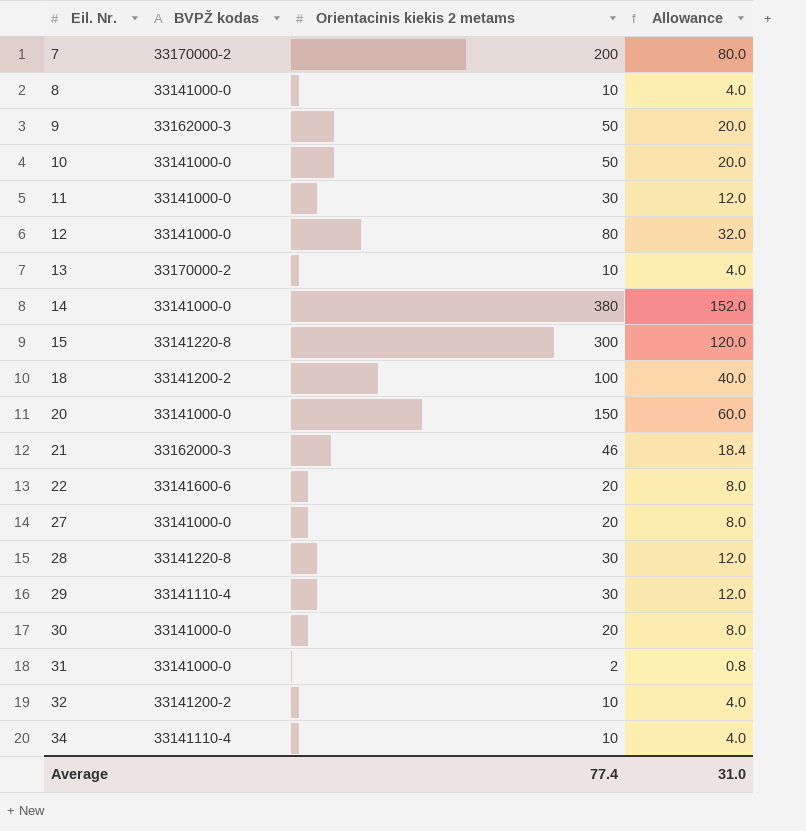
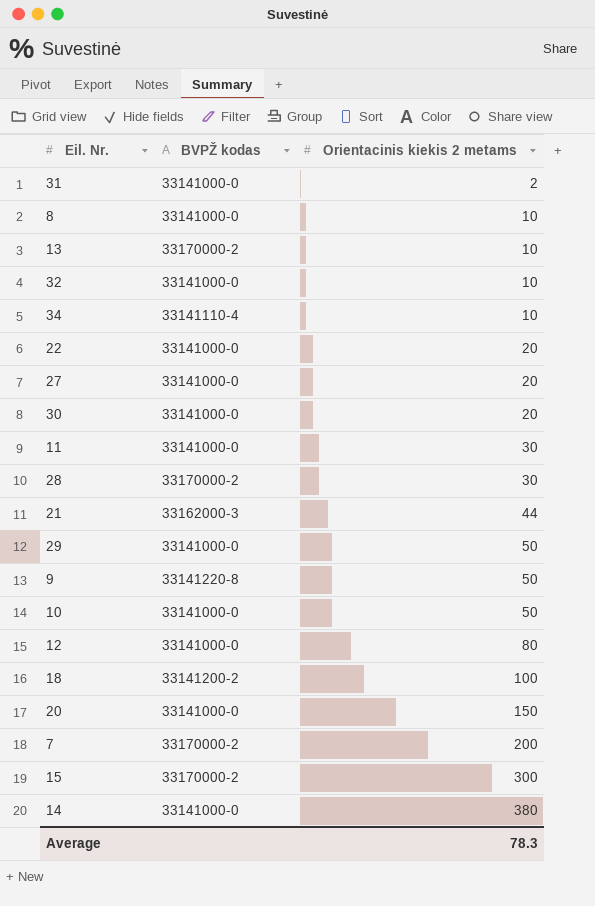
row order: Eil. Nr. ascending -> Orientacinis kiekis 2 metams ascending
column Allowance | formula: [Orientacinis kiekis 2 metams] * 0.4 -> none
32 | BVPŽ kodas: 33141200-2 -> 33141000-0
22 | BVPŽ kodas: 33141600-6 -> 33141000-0
28 | BVPŽ kodas: 33141220-8 -> 33170000-2
21 | Orientacinis kiekis 2 metams: 46 -> 44
29 | BVPŽ kodas: 33141110-4 -> 33141000-0
29 | Orientacinis kiekis 2 metams: 30 -> 50
9 | BVPŽ kodas: 33162000-3 -> 33141220-8
15 | BVPŽ kodas: 33141220-8 -> 33170000-2
Average | Orientacinis kiekis 2 metams: 77.4 -> 78.3

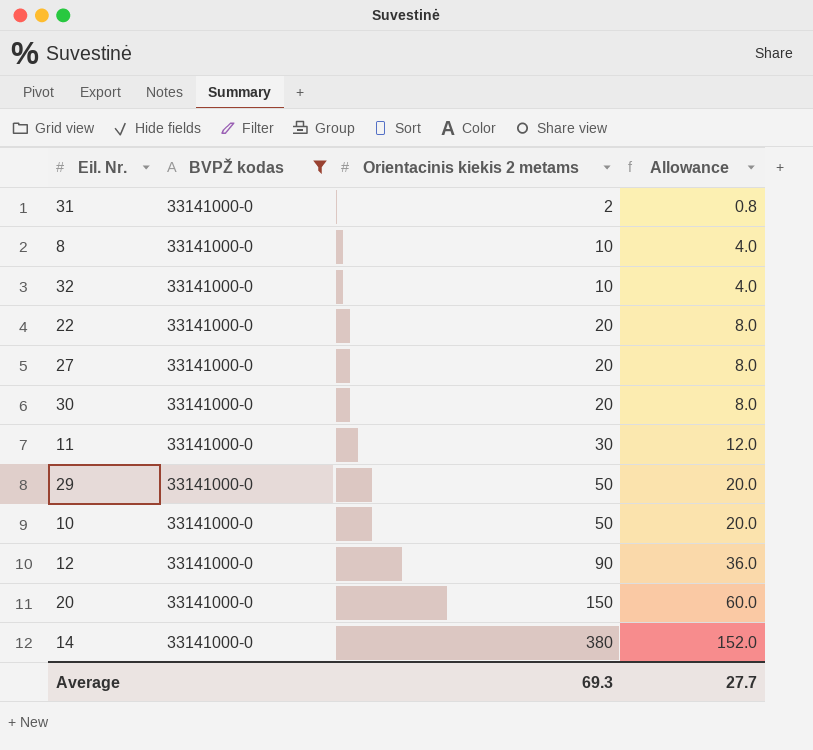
filter: none -> BVPŽ kodas = 33141000-0
column Allowance | formula: none -> [Orientacinis kiekis 2 metams] * 0.4
12 | Orientacinis kiekis 2 metams: 80 -> 90
Average | Orientacinis kiekis 2 metams: 78.3 -> 69.3

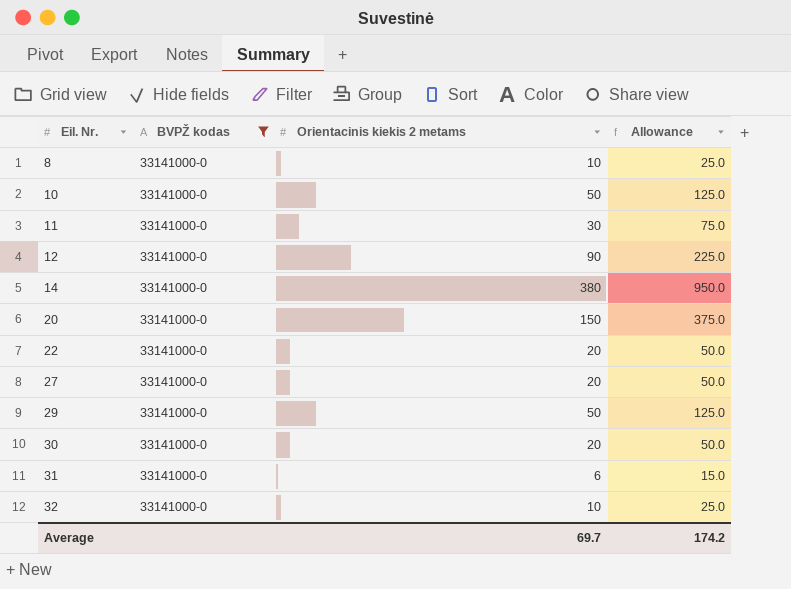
row order: Orientacinis kiekis 2 metams ascending -> Eil. Nr. ascending
column Allowance | formula: [Orientacinis kiekis 2 metams] * 0.4 -> [Orientacinis kiekis 2 metams] * 2.5
31 | Orientacinis kiekis 2 metams: 2 -> 6
Average | Orientacinis kiekis 2 metams: 69.3 -> 69.7
Average | Allowance: 27.7 -> 174.2

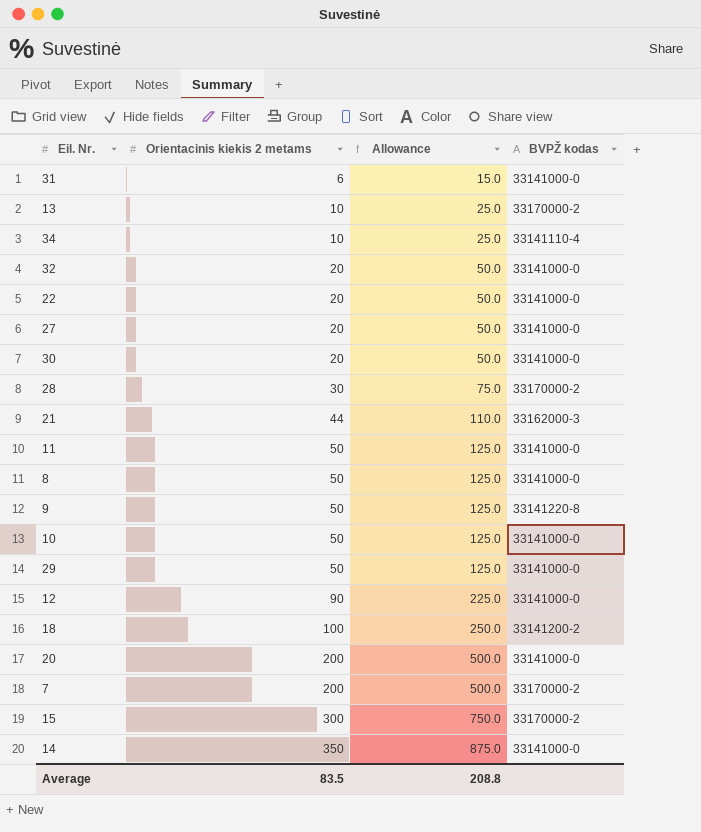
filter: BVPŽ kodas = 33141000-0 -> none
row order: Eil. Nr. ascending -> Orientacinis kiekis 2 metams ascending
column BVPŽ kodas | position: 2 -> 4
32 | Orientacinis kiekis 2 metams: 10 -> 20
32 | Allowance: 25.0 -> 50.0
11 | Orientacinis kiekis 2 metams: 30 -> 50
11 | Allowance: 75.0 -> 125.0
8 | Orientacinis kiekis 2 metams: 10 -> 50
8 | Allowance: 25.0 -> 125.0
20 | Orientacinis kiekis 2 metams: 150 -> 200
20 | Allowance: 375.0 -> 500.0
14 | Orientacinis kiekis 2 metams: 380 -> 350
14 | Allowance: 950.0 -> 875.0
Average | Orientacinis kiekis 2 metams: 69.7 -> 83.5
Average | Allowance: 174.2 -> 208.8

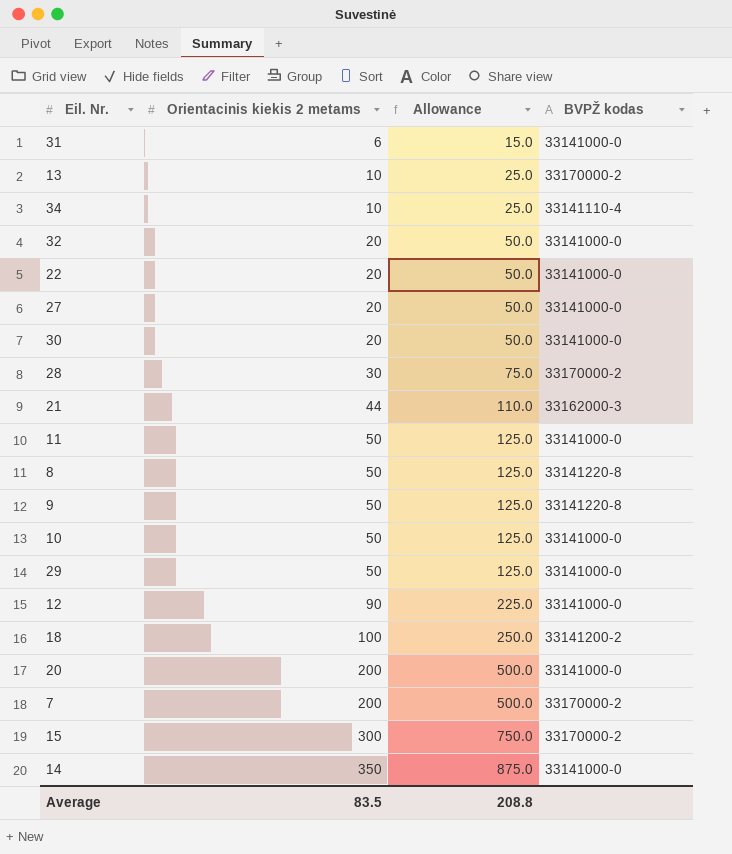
8 | BVPŽ kodas: 33141000-0 -> 33141220-8

